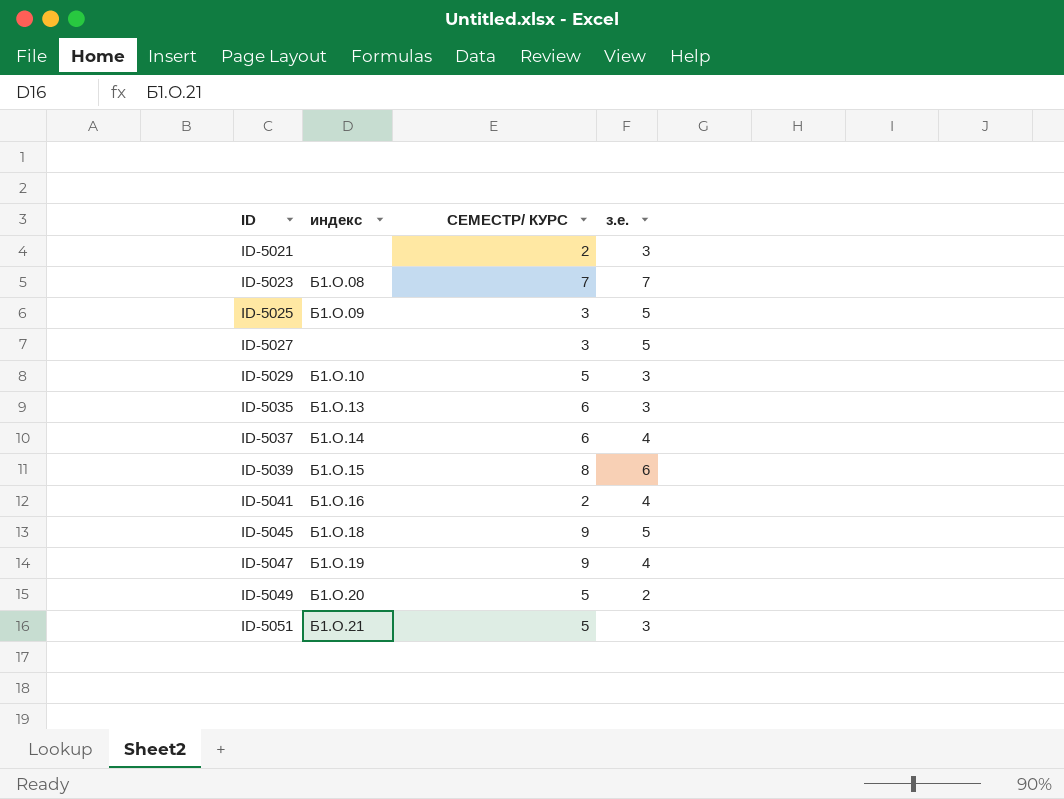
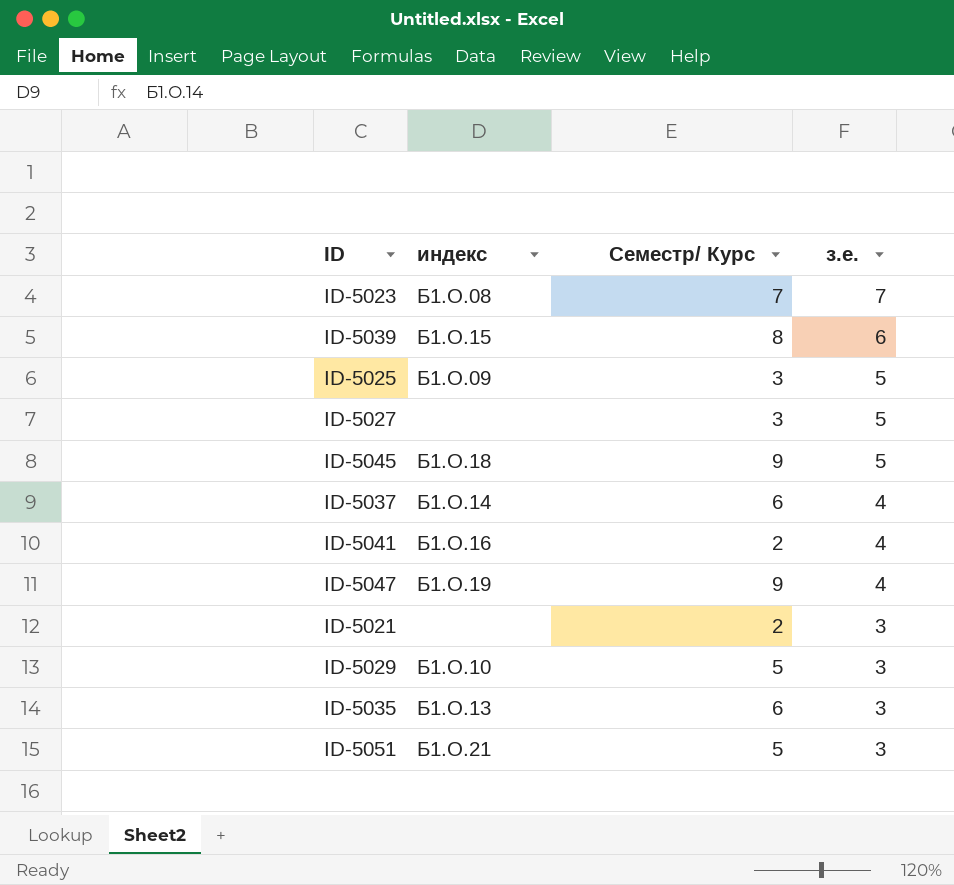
row order: ID ascending -> з.е. descending
column name: СЕМЕСТР/ КУРС -> Семестр/ Курс
row ID-5049: Б1.О.20 | 5 | 2 -> none

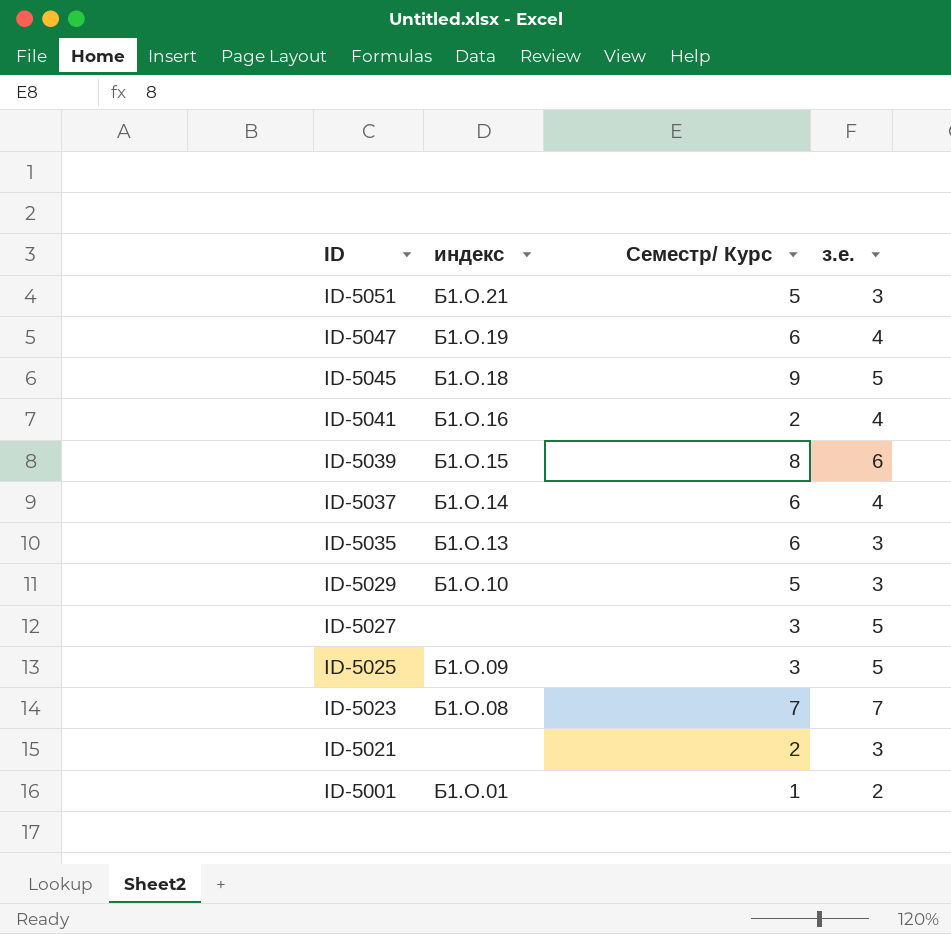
row order: з.е. descending -> ID descending
ID-5047 | Семестр/ Курс: 9 -> 6
row ID-5001: none -> Б1.О.01 | 1 | 2

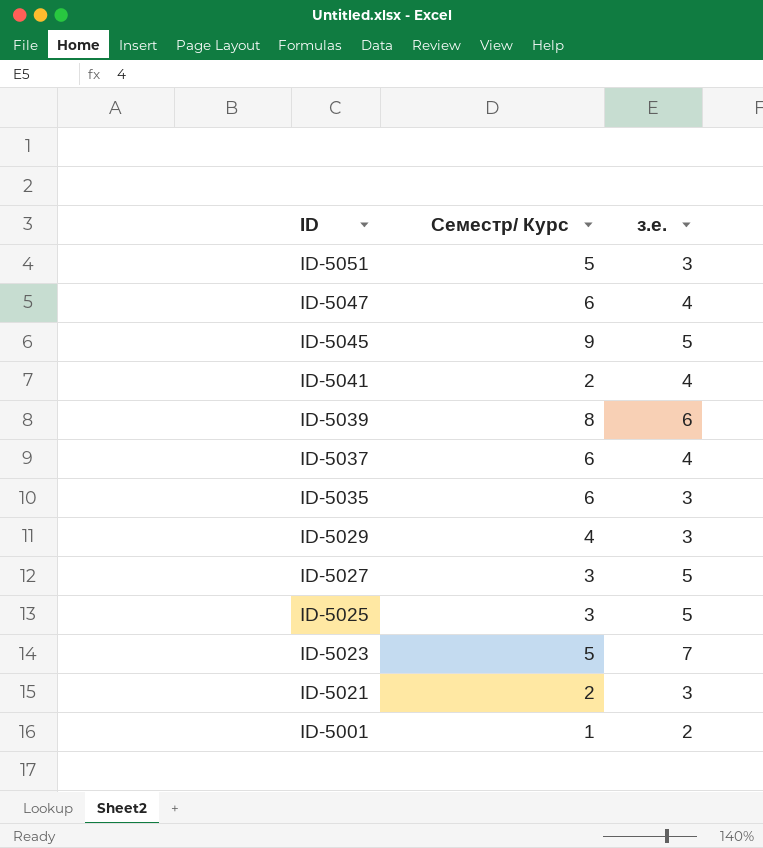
column индекс | position: 2 -> none
ID-5029 | Семестр/ Курс: 5 -> 4
ID-5023 | Семестр/ Курс: 7 -> 5

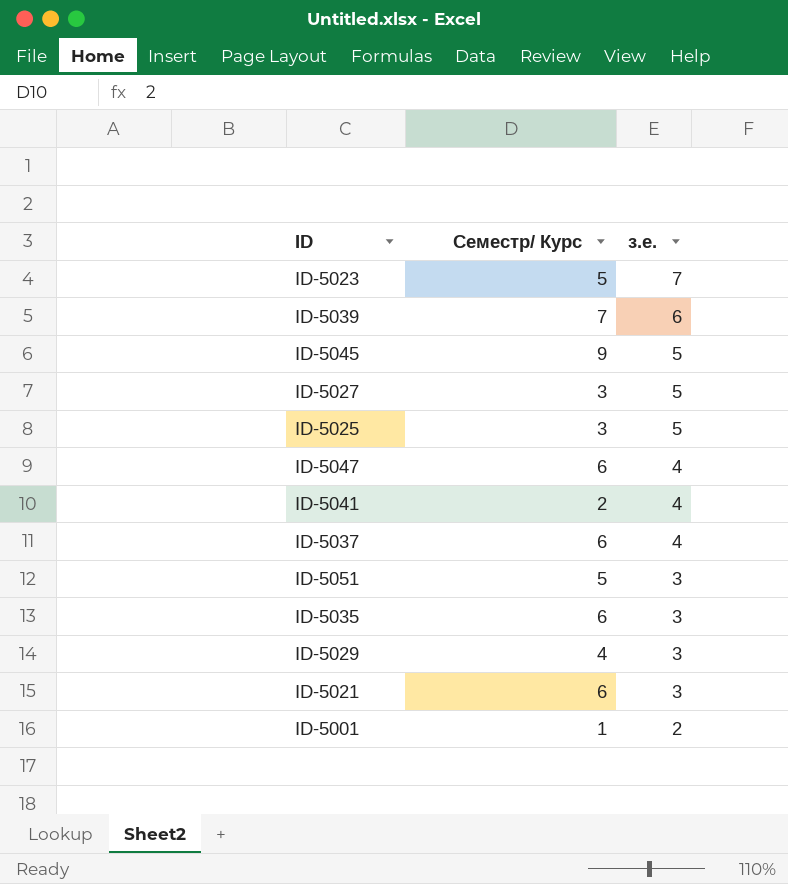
row order: ID descending -> з.е. descending
ID-5039 | Семестр/ Курс: 8 -> 7
ID-5021 | Семестр/ Курс: 2 -> 6

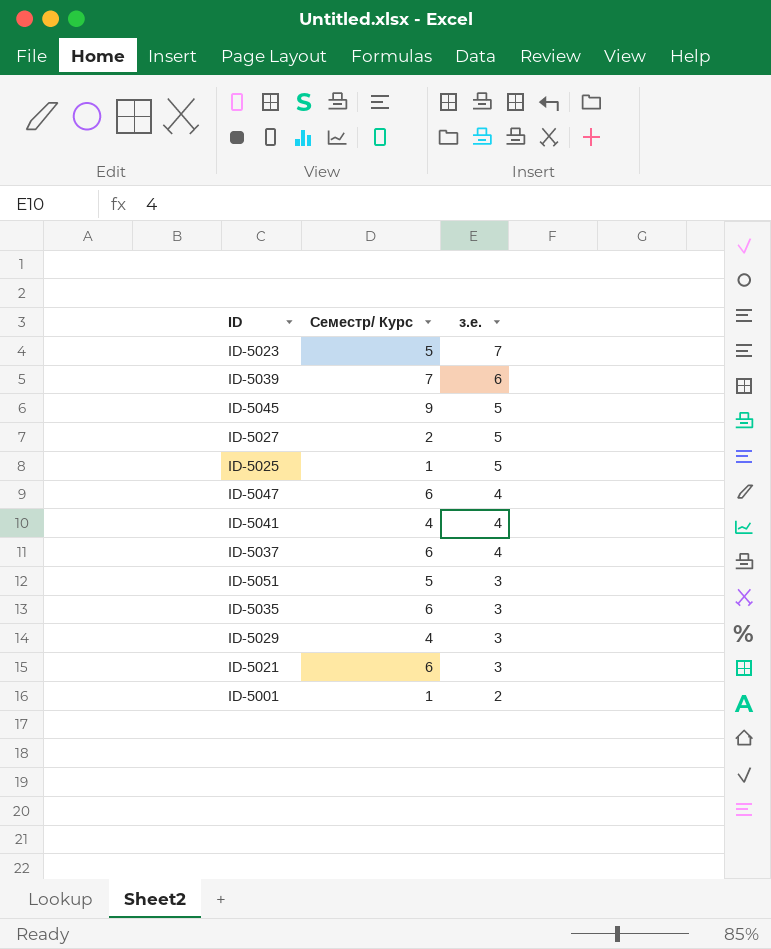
ID-5027 | Семестр/ Курс: 3 -> 2
ID-5025 | Семестр/ Курс: 3 -> 1
ID-5041 | Семестр/ Курс: 2 -> 4

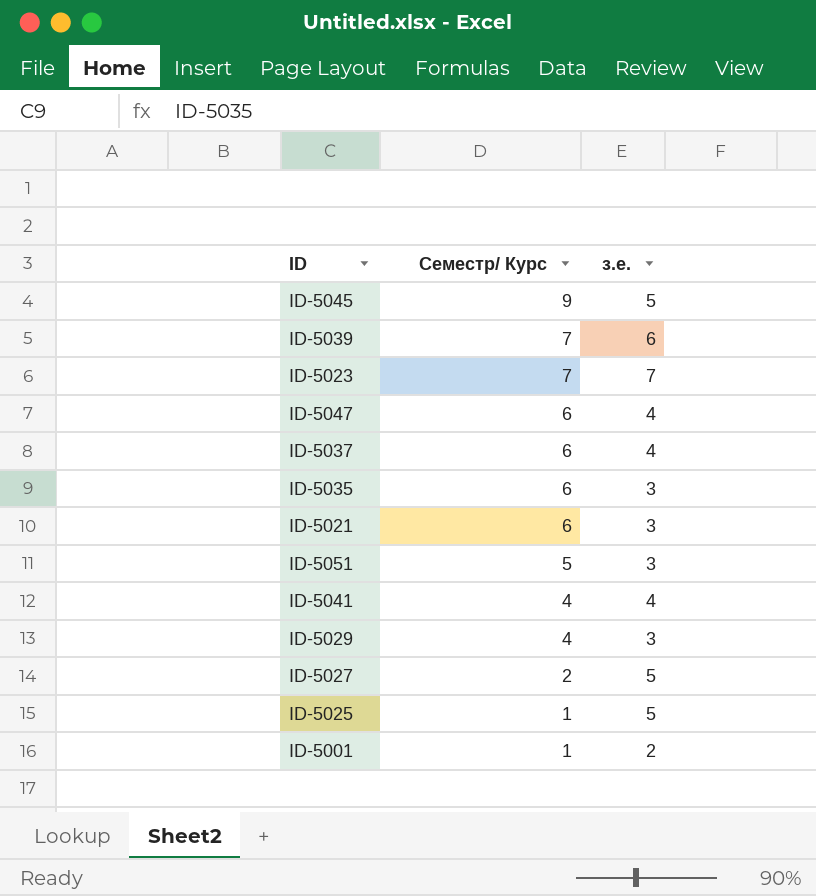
row order: з.е. descending -> Семестр/ Курс descending
ID-5023 | Семестр/ Курс: 5 -> 7

